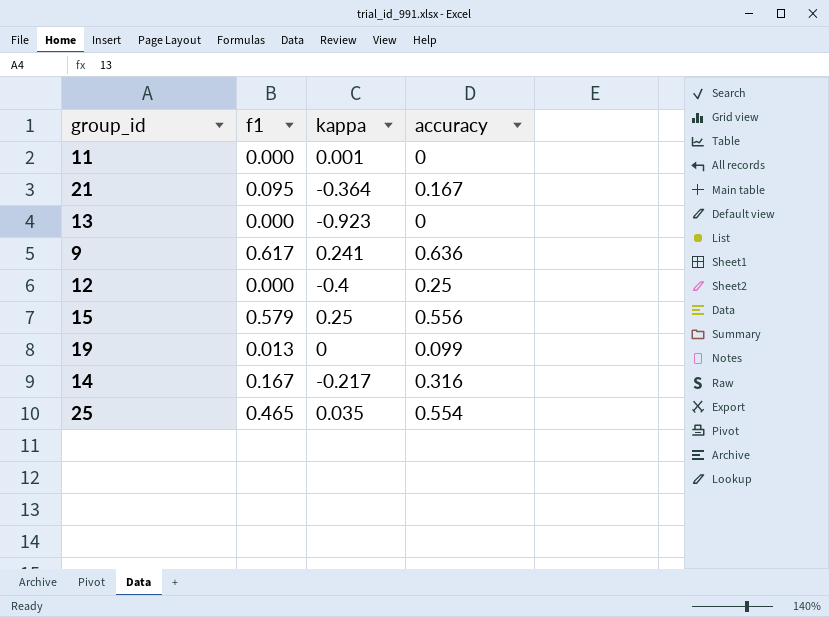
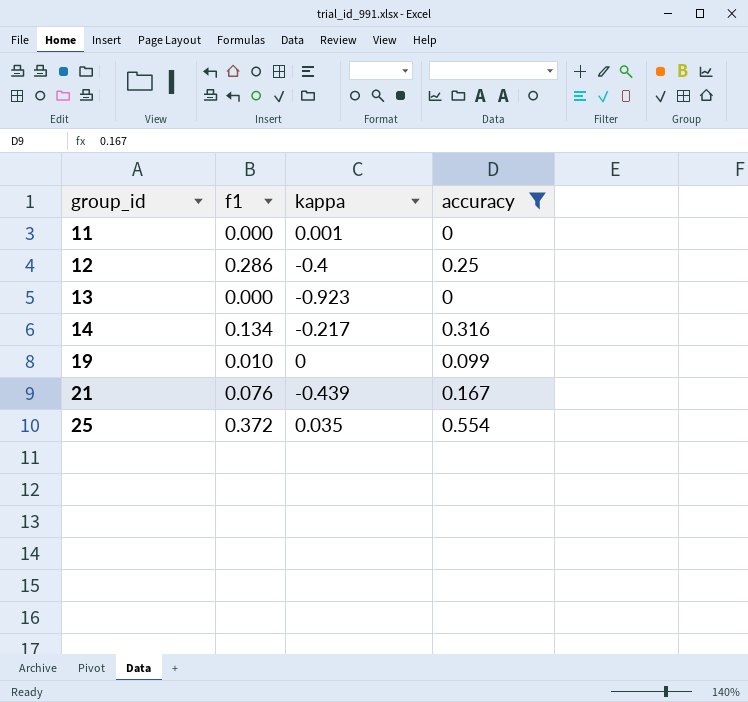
filter: none -> accuracy <= 0.554
row order: none -> group_id ascending
12 | f1: 0.000 -> 0.286
14 | f1: 0.167 -> 0.134
19 | f1: 0.013 -> 0.010
21 | f1: 0.095 -> 0.076
21 | kappa: -0.364 -> -0.439
25 | f1: 0.465 -> 0.372

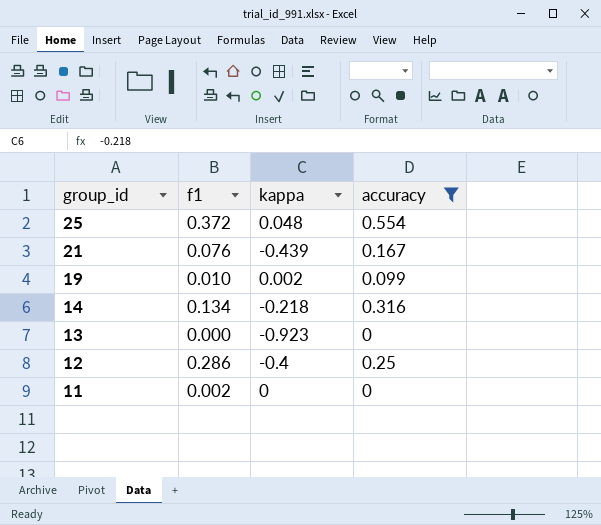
row order: group_id ascending -> group_id descending
25 | kappa: 0.035 -> 0.048
19 | kappa: 0 -> 0.002
14 | kappa: -0.217 -> -0.218
11 | f1: 0.000 -> 0.002
11 | kappa: 0.001 -> 0

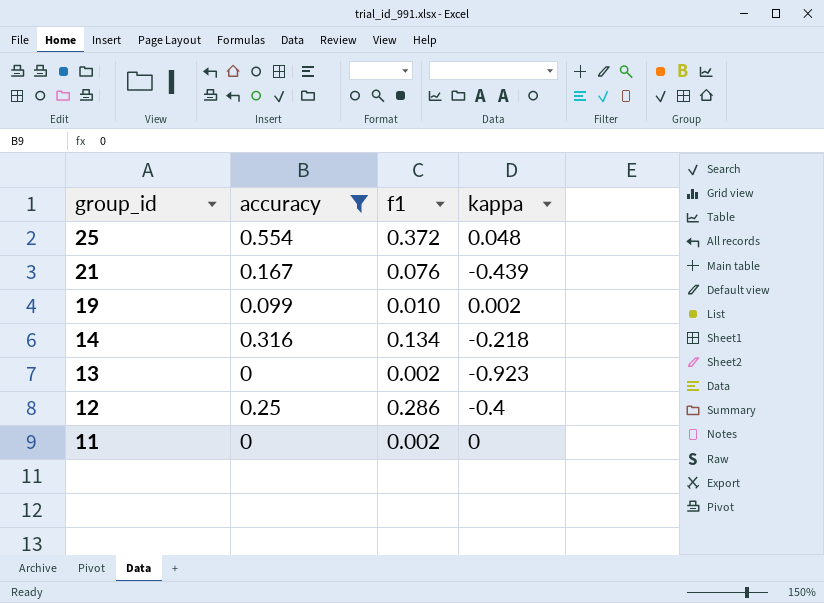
column accuracy | position: 4 -> 2
13 | f1: 0.000 -> 0.002

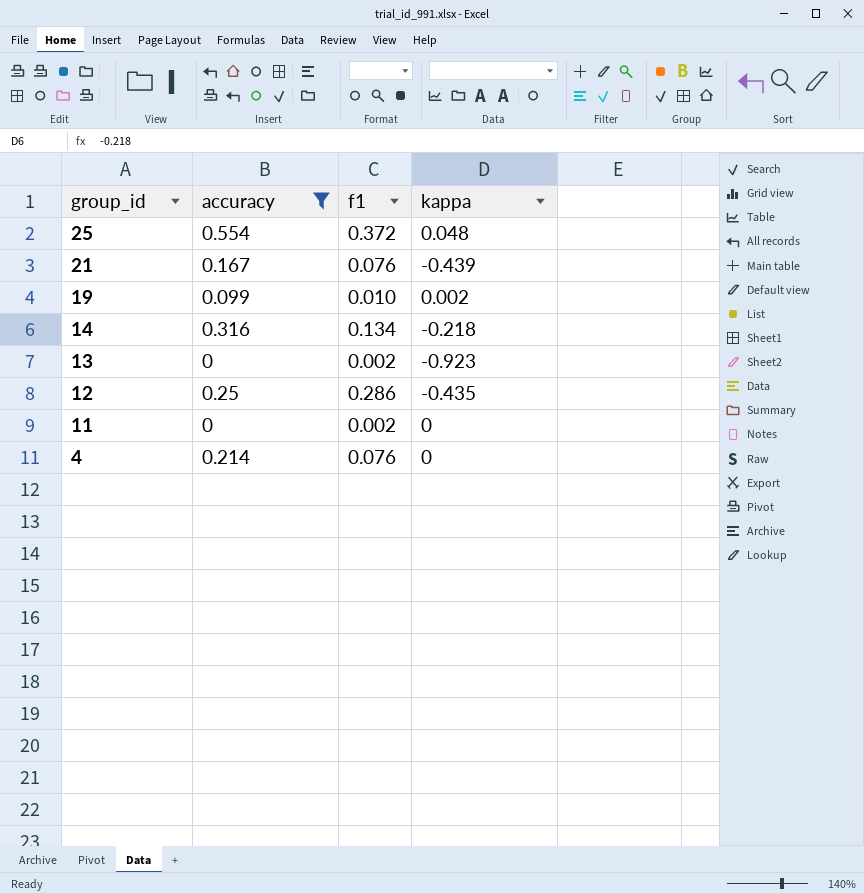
12 | kappa: -0.4 -> -0.435
row 4: none -> 0.214 | 0.076 | 0

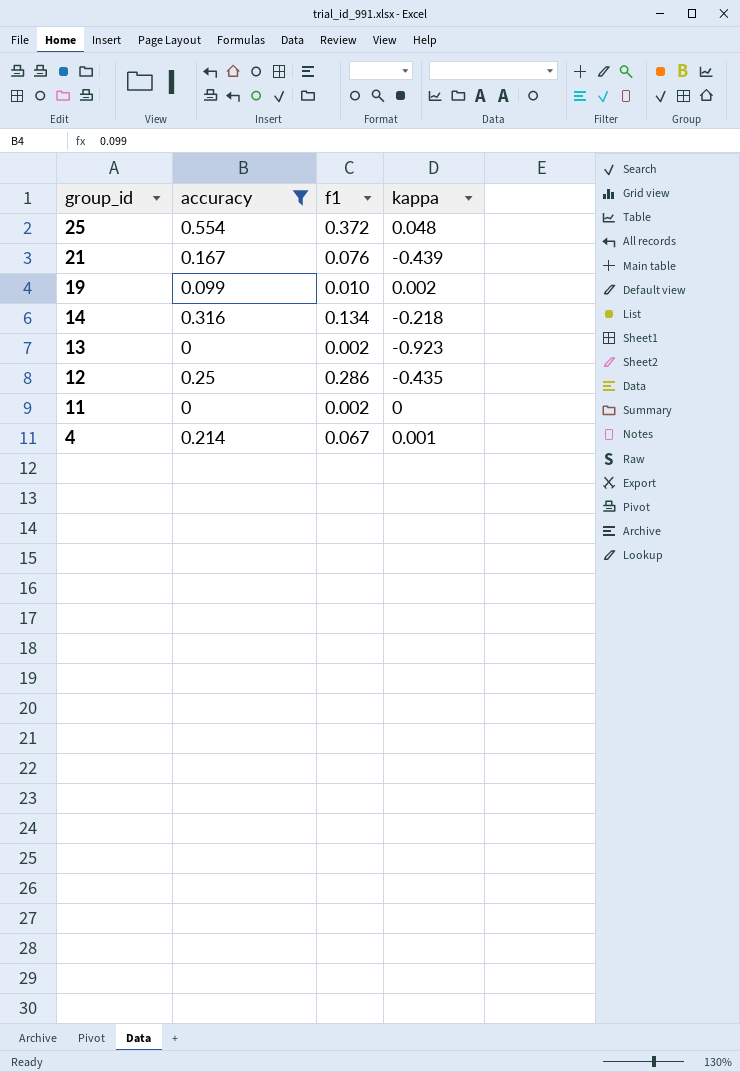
4 | f1: 0.076 -> 0.067
4 | kappa: 0 -> 0.001

